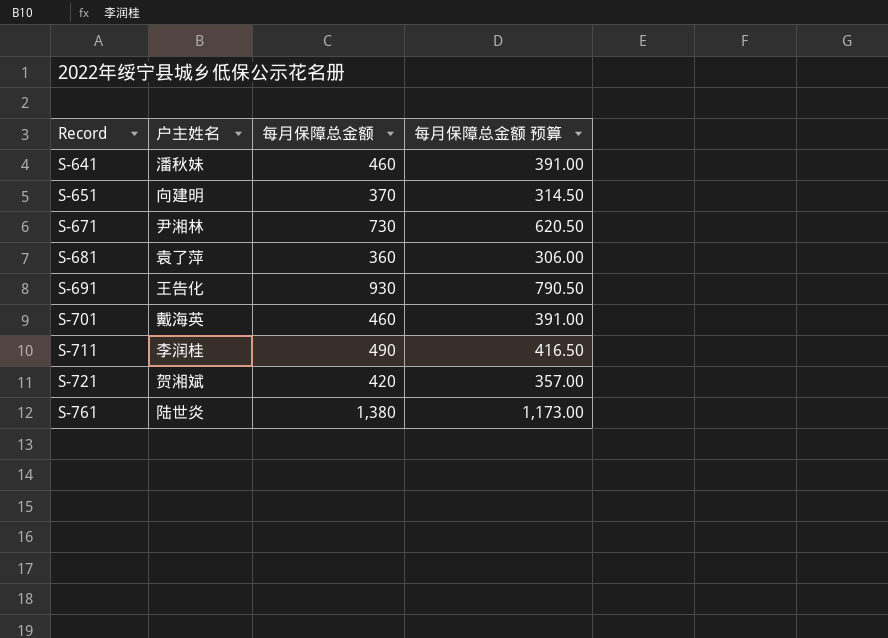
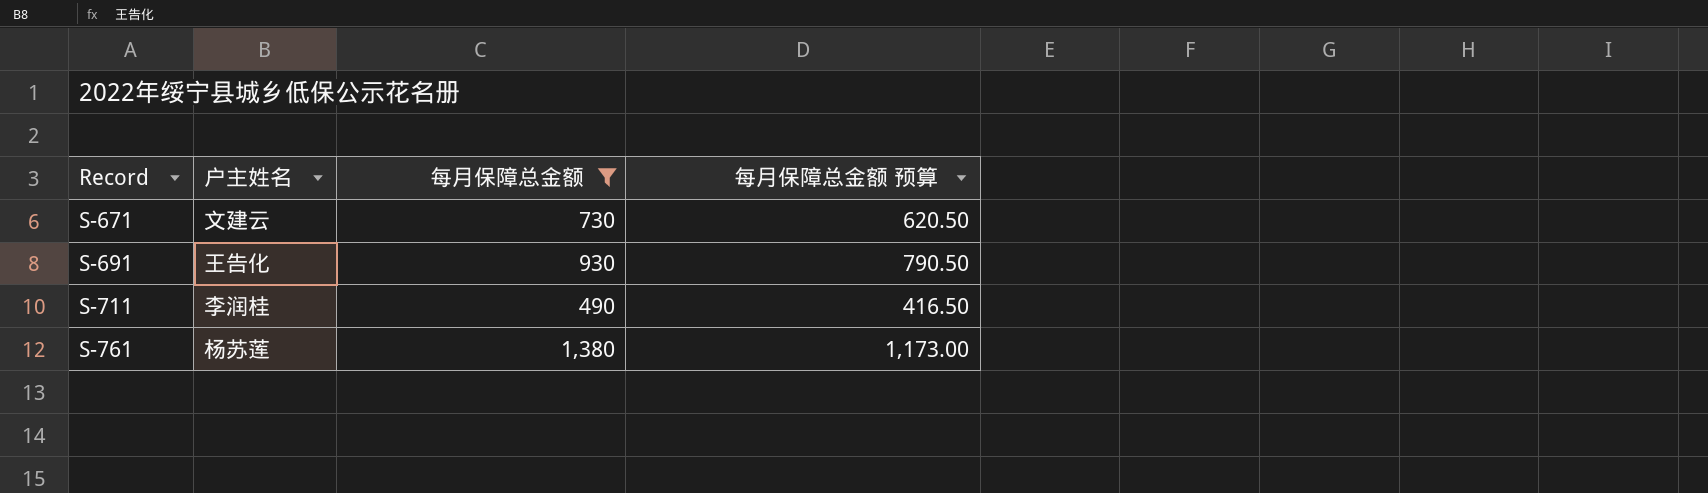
filter: none -> 每月保障总金额 >= 490
S-671 | 户主姓名: 尹湘林 -> 文建云
S-761 | 户主姓名: 陆世炎 -> 杨苏莲

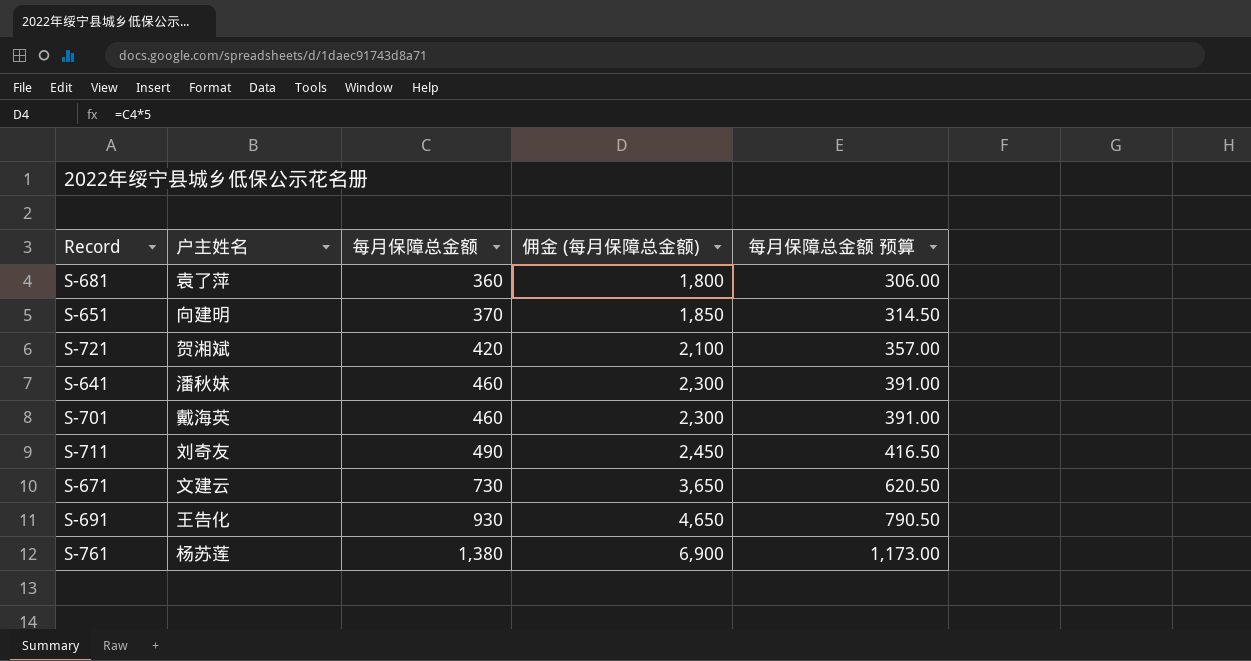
filter: 每月保障总金额 >= 490 -> none
row order: Record ascending -> 每月保障总金额 ascending
column 佣金 (每月保障总金额) | formula: none -> [每月保障总金额] * 5
S-711 | 户主姓名: 李润桂 -> 刘奇友

